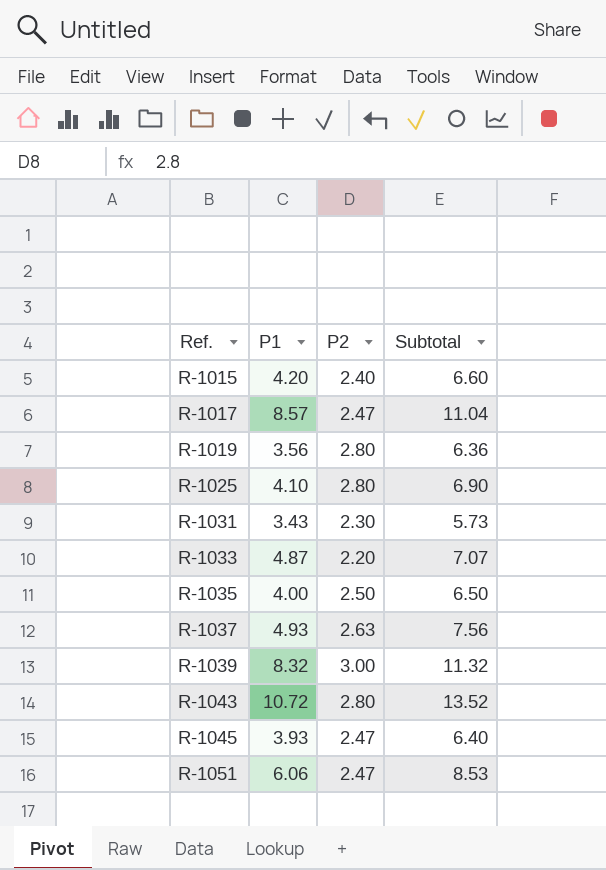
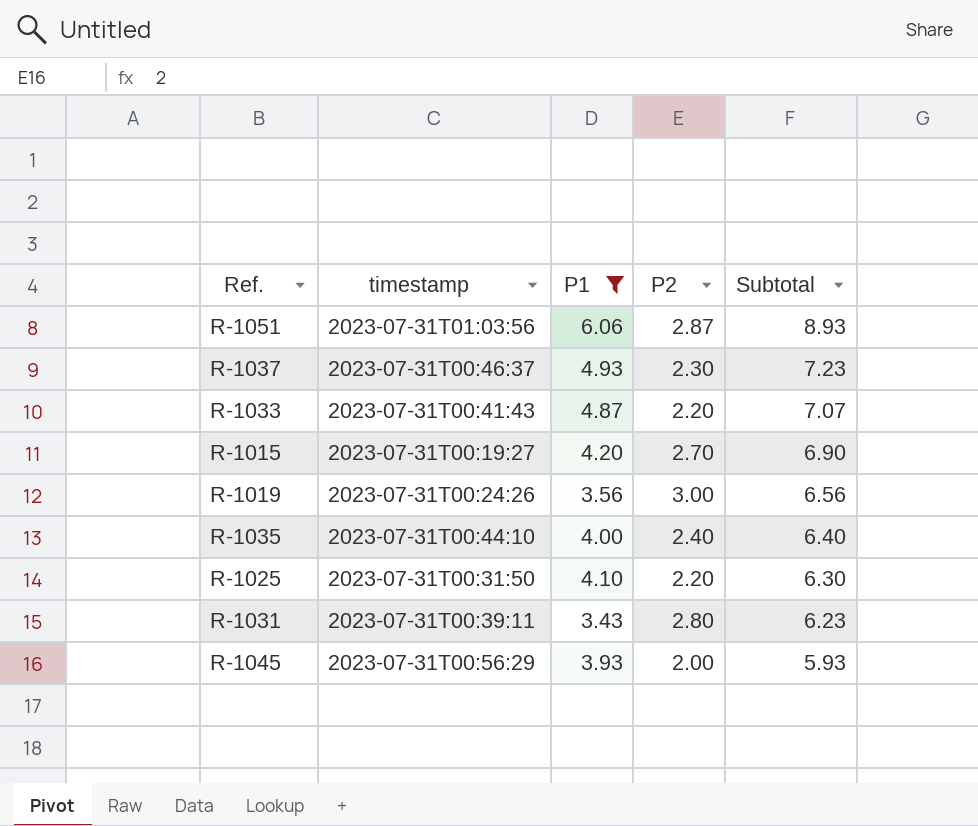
filter: none -> P1 <= 6.06
row order: Ref. ascending -> Subtotal descending
column timestamp | position: none -> 2
R-1051 | P2: 2.47 -> 2.87
R-1051 | Subtotal: 8.53 -> 8.93
R-1037 | P2: 2.63 -> 2.30
R-1037 | Subtotal: 7.56 -> 7.23
R-1015 | P2: 2.40 -> 2.70
R-1015 | Subtotal: 6.60 -> 6.90
R-1019 | P2: 2.80 -> 3.00
R-1019 | Subtotal: 6.36 -> 6.56
R-1035 | P2: 2.50 -> 2.40
R-1035 | Subtotal: 6.50 -> 6.40
R-1025 | P2: 2.80 -> 2.20
R-1025 | Subtotal: 6.90 -> 6.30
R-1031 | P2: 2.30 -> 2.80
R-1031 | Subtotal: 5.73 -> 6.23
R-1045 | P2: 2.47 -> 2.00
R-1045 | Subtotal: 6.40 -> 5.93

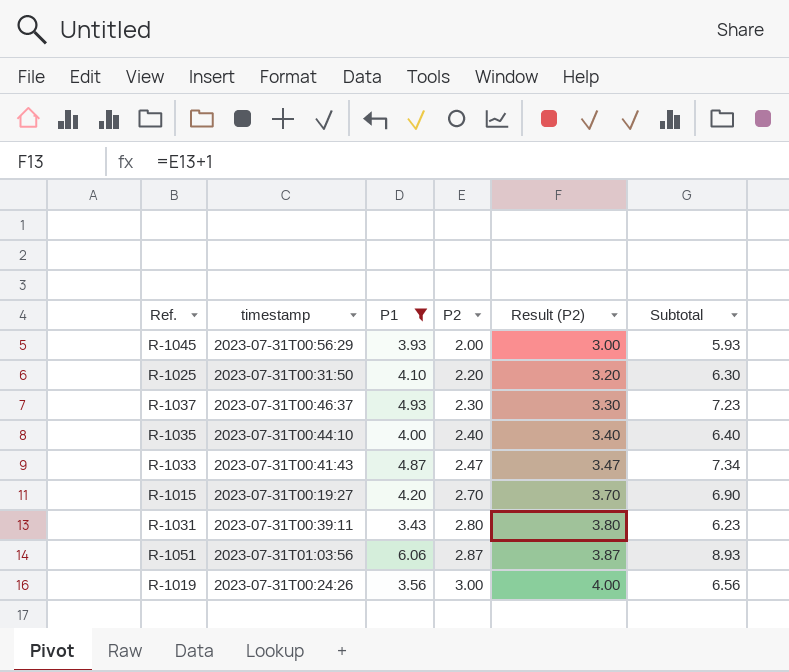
row order: Subtotal descending -> P2 ascending
column Result (P2) | formula: none -> [P2] + 1
R-1033 | P2: 2.20 -> 2.47
R-1033 | Subtotal: 7.07 -> 7.34

